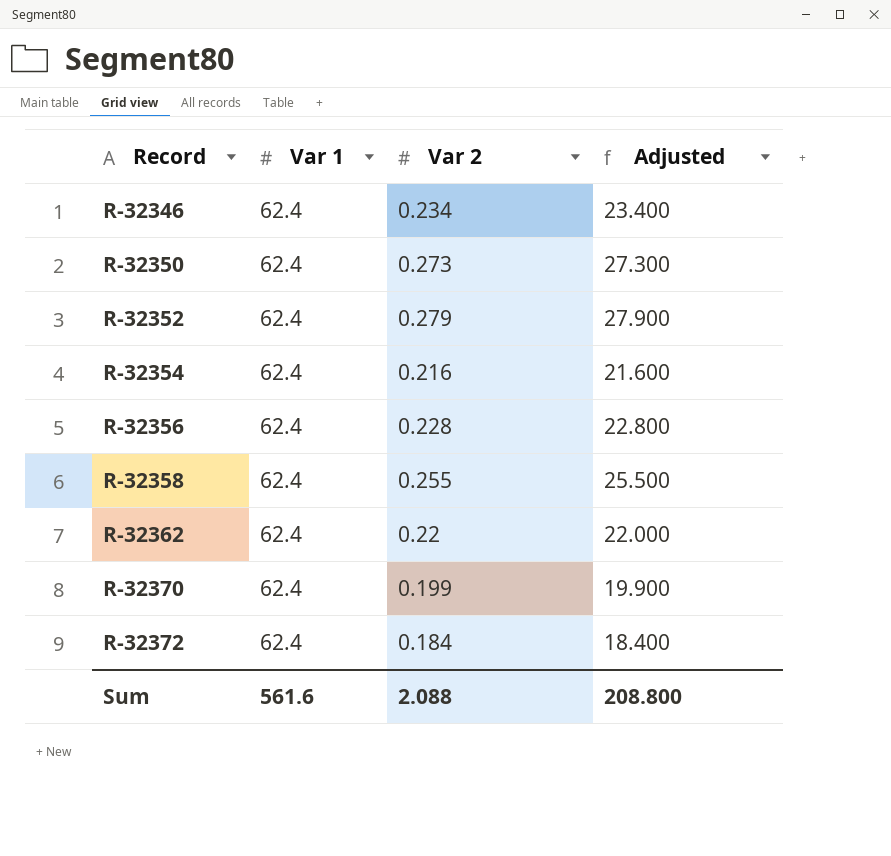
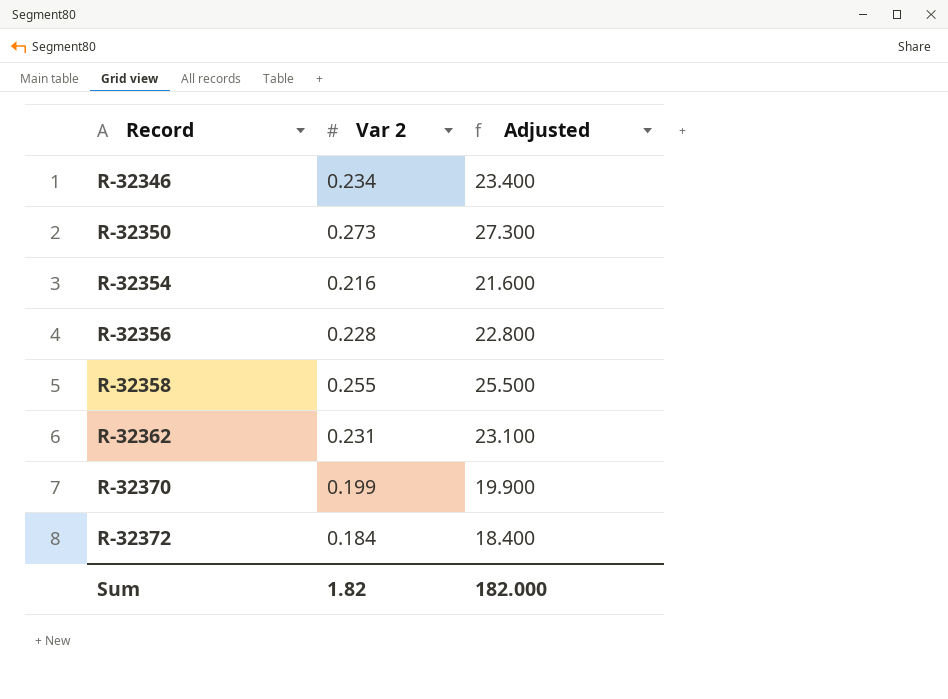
column Var 1 | position: 2 -> none
row R-32352: 62.4 | 0.279 | 27.900 -> none
R-32362 | Var 2: 0.22 -> 0.231
R-32362 | Adjusted: 22.000 -> 23.100
Sum | Var 2: 2.088 -> 1.82
Sum | Adjusted: 208.800 -> 182.000

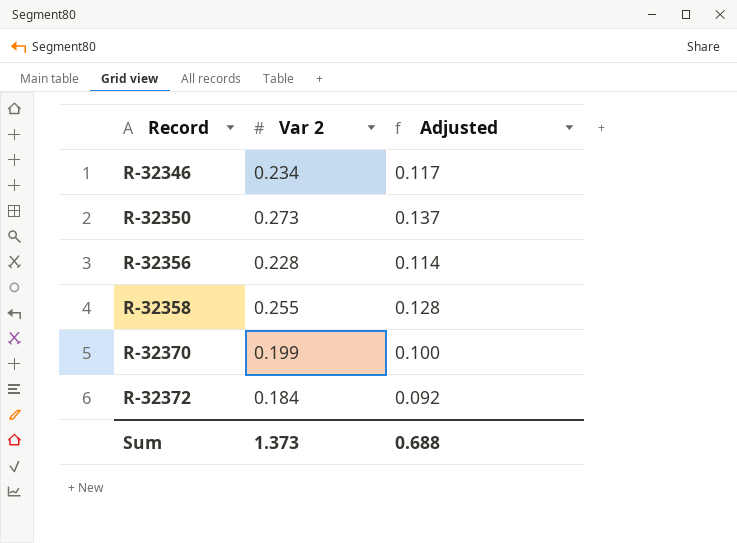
column Adjusted | formula: [Var 2] * 100 -> [Var 2] * 0.5
row R-32354: 0.216 | 21.600 -> none
row R-32362: 0.231 | 23.100 -> none
Sum | Var 2: 1.82 -> 1.373
Sum | Adjusted: 182.000 -> 0.688

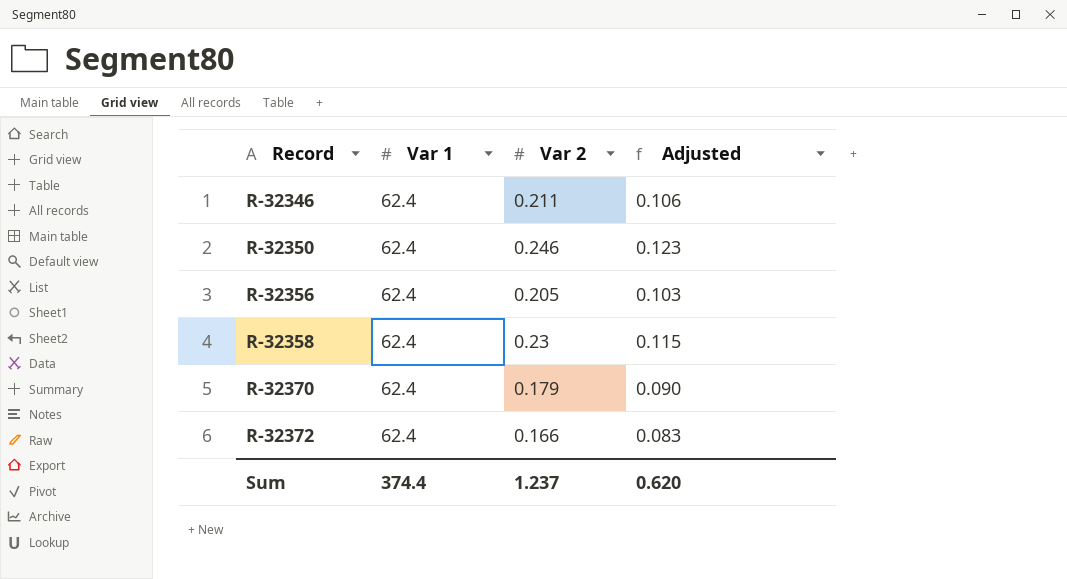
column Var 1 | position: none -> 2
R-32346 | Var 2: 0.234 -> 0.211
R-32346 | Adjusted: 0.117 -> 0.106
R-32350 | Var 2: 0.273 -> 0.246
R-32350 | Adjusted: 0.137 -> 0.123
R-32356 | Var 2: 0.228 -> 0.205
R-32356 | Adjusted: 0.114 -> 0.103
R-32358 | Var 2: 0.255 -> 0.23
R-32358 | Adjusted: 0.128 -> 0.115
R-32370 | Var 2: 0.199 -> 0.179
R-32370 | Adjusted: 0.100 -> 0.090
R-32372 | Var 2: 0.184 -> 0.166
R-32372 | Adjusted: 0.092 -> 0.083
Sum | Var 2: 1.373 -> 1.237
Sum | Adjusted: 0.688 -> 0.620

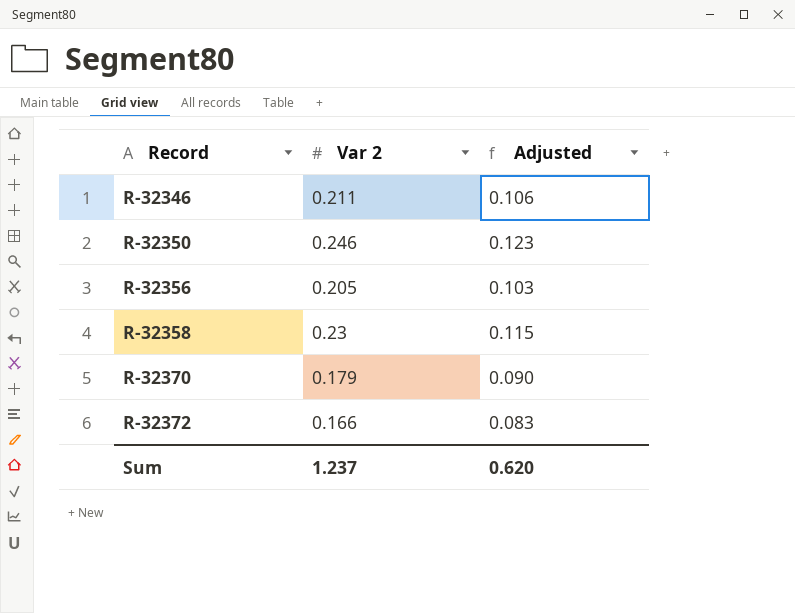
column Var 1 | position: 2 -> none

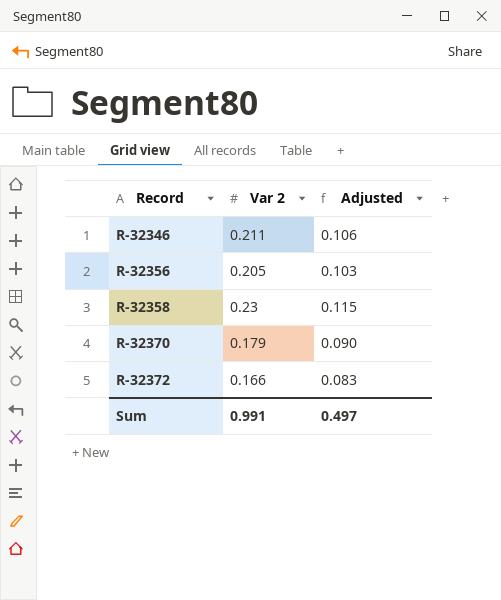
row R-32350: 0.246 | 0.123 -> none
Sum | Var 2: 1.237 -> 0.991
Sum | Adjusted: 0.620 -> 0.497

